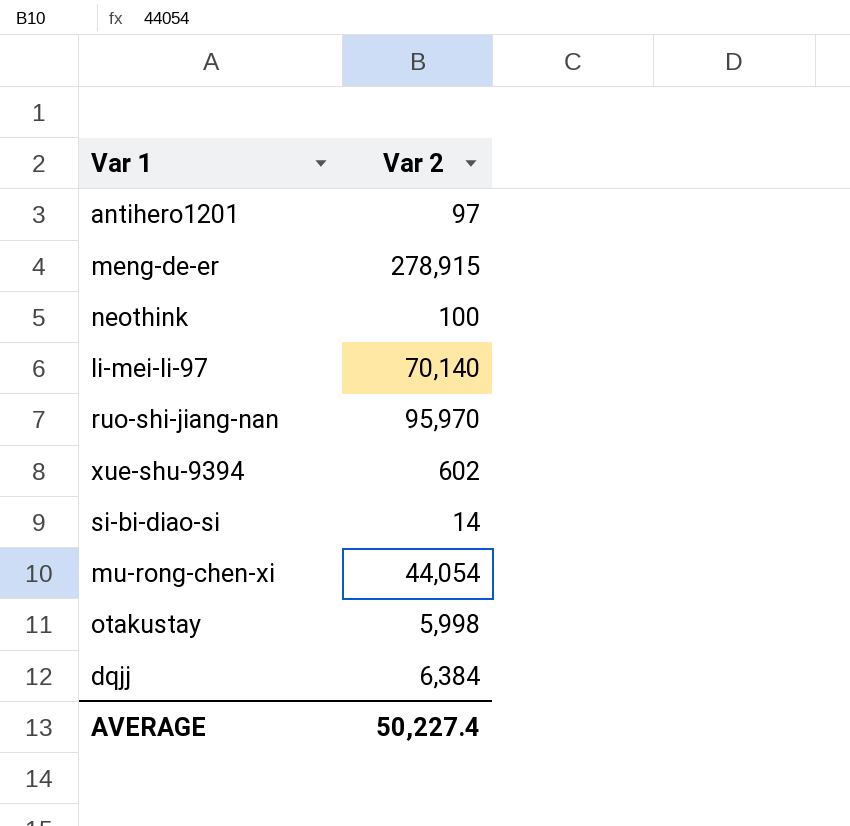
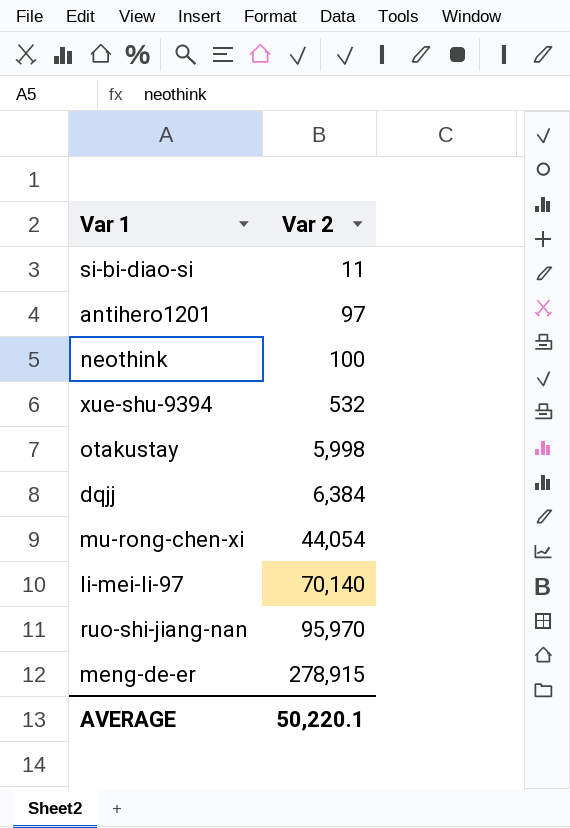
row order: none -> Var 2 ascending
si-bi-diao-si | Var 2: 14 -> 11
xue-shu-9394 | Var 2: 602 -> 532
AVERAGE | Var 2: 50,227.4 -> 50,220.1

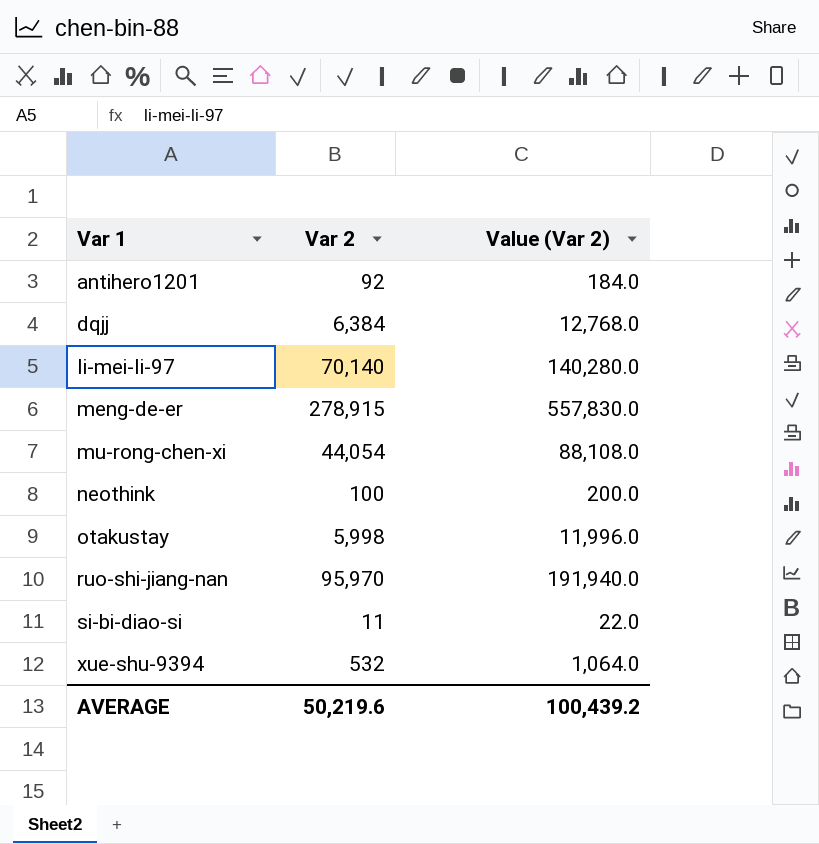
row order: Var 2 ascending -> Var 1 ascending
column Value (Var 2) | formula: none -> [Var 2] * 2
antihero1201 | Var 2: 97 -> 92
AVERAGE | Var 2: 50,220.1 -> 50,219.6

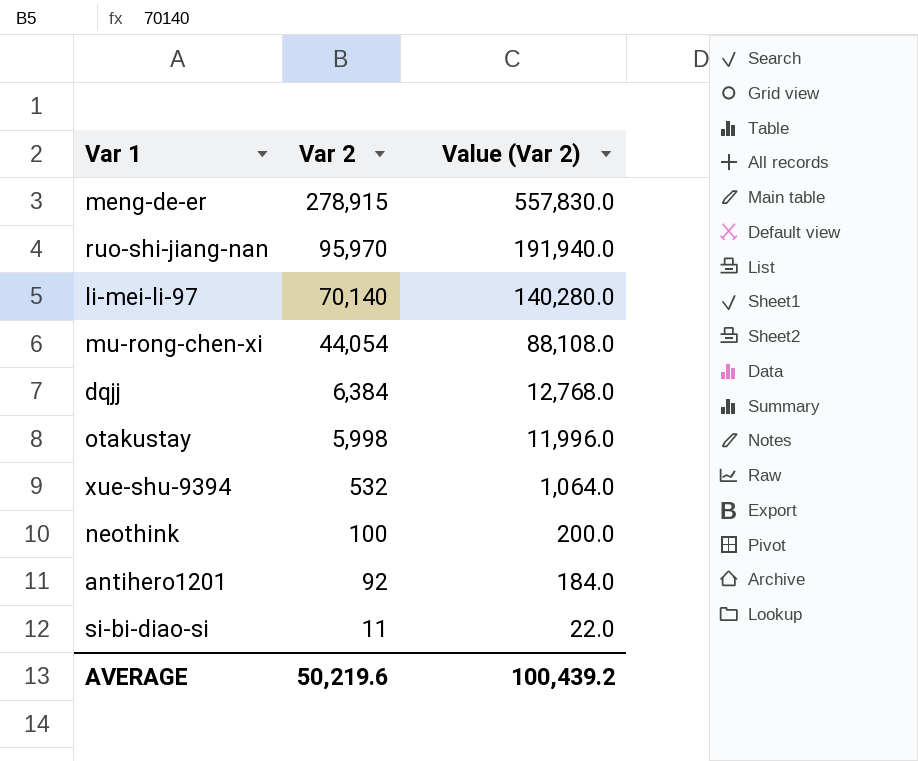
row order: Var 1 ascending -> Var 2 descending

